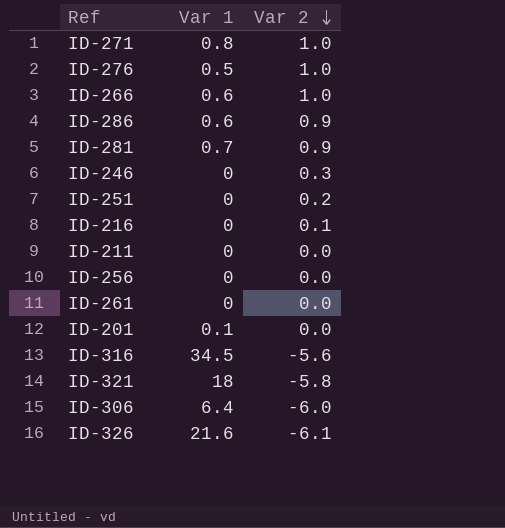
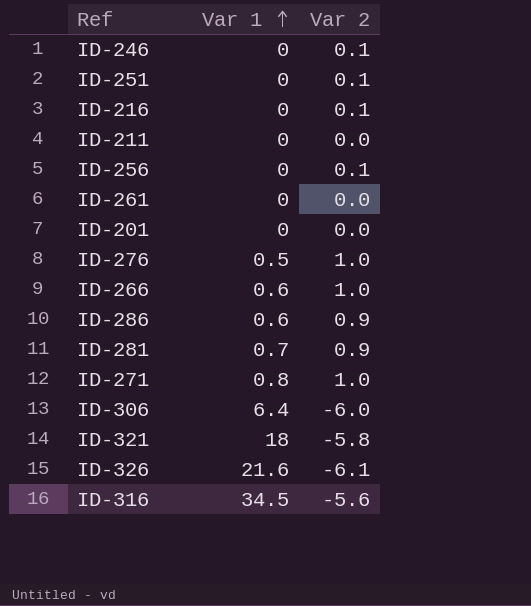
row order: Var 2 descending -> Var 1 ascending
ID-246 | Var 2: 0.3 -> 0.1
ID-251 | Var 2: 0.2 -> 0.1
ID-256 | Var 2: 0.0 -> 0.1
ID-201 | Var 1: 0.1 -> 0

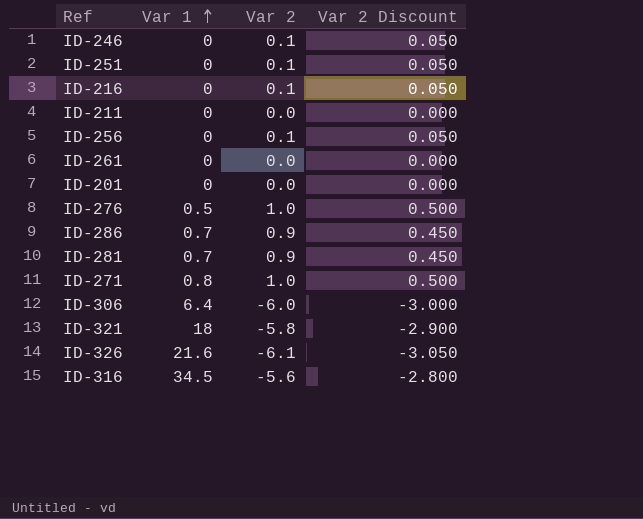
column Var 2 Discount | formula: none -> [Var 2] * 0.5
row ID-266: 0.6 | 1.0 -> none
ID-286 | Var 1: 0.6 -> 0.7

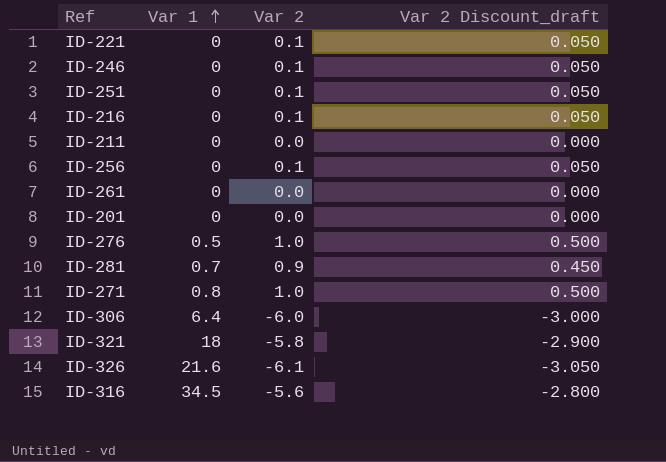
column name: Var 2 Discount -> Var 2 Discount_draft
row ID-286: 0.7 | 0.9 | 0.450 -> none
row ID-221: none -> 0 | 0.1 | 0.050

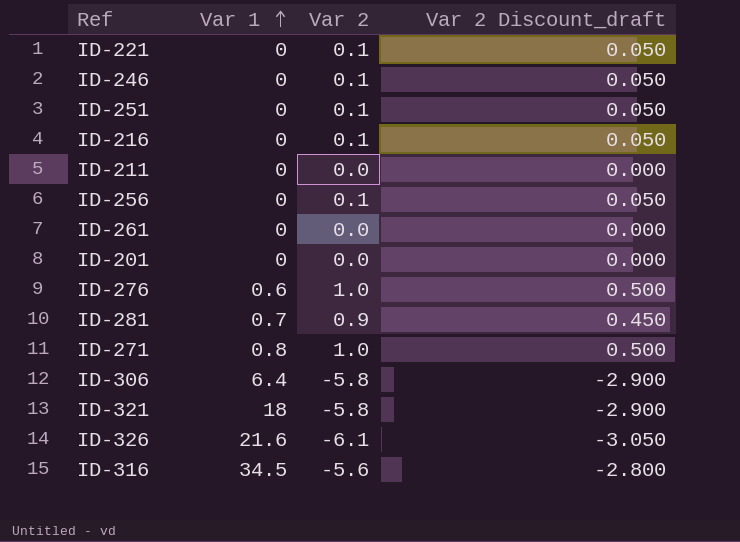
ID-276 | Var 1: 0.5 -> 0.6
ID-306 | Var 2: -6.0 -> -5.8
ID-306 | Var 2 Discount_draft: -3.000 -> -2.900

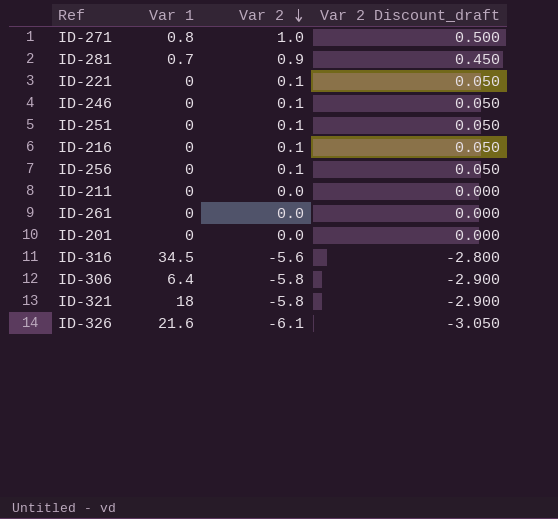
row order: Var 1 ascending -> Var 2 descending
row ID-276: 0.6 | 1.0 | 0.500 -> none

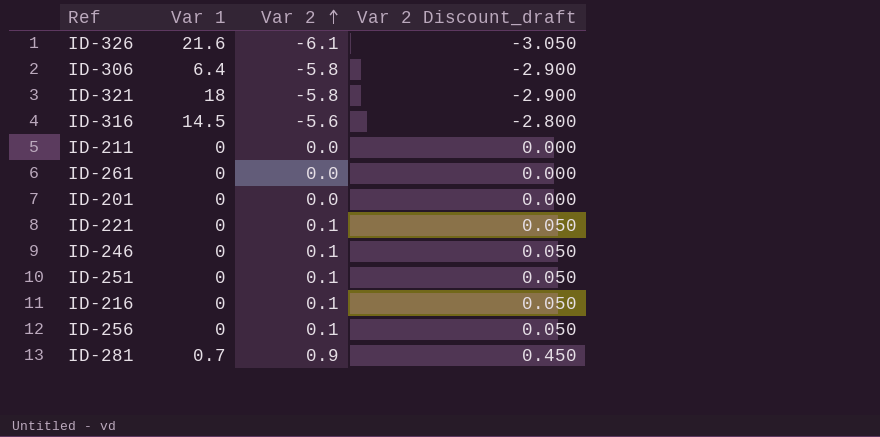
row order: Var 2 descending -> Var 2 ascending
row ID-271: 0.8 | 1.0 | 0.500 -> none
ID-316 | Var 1: 34.5 -> 14.5

